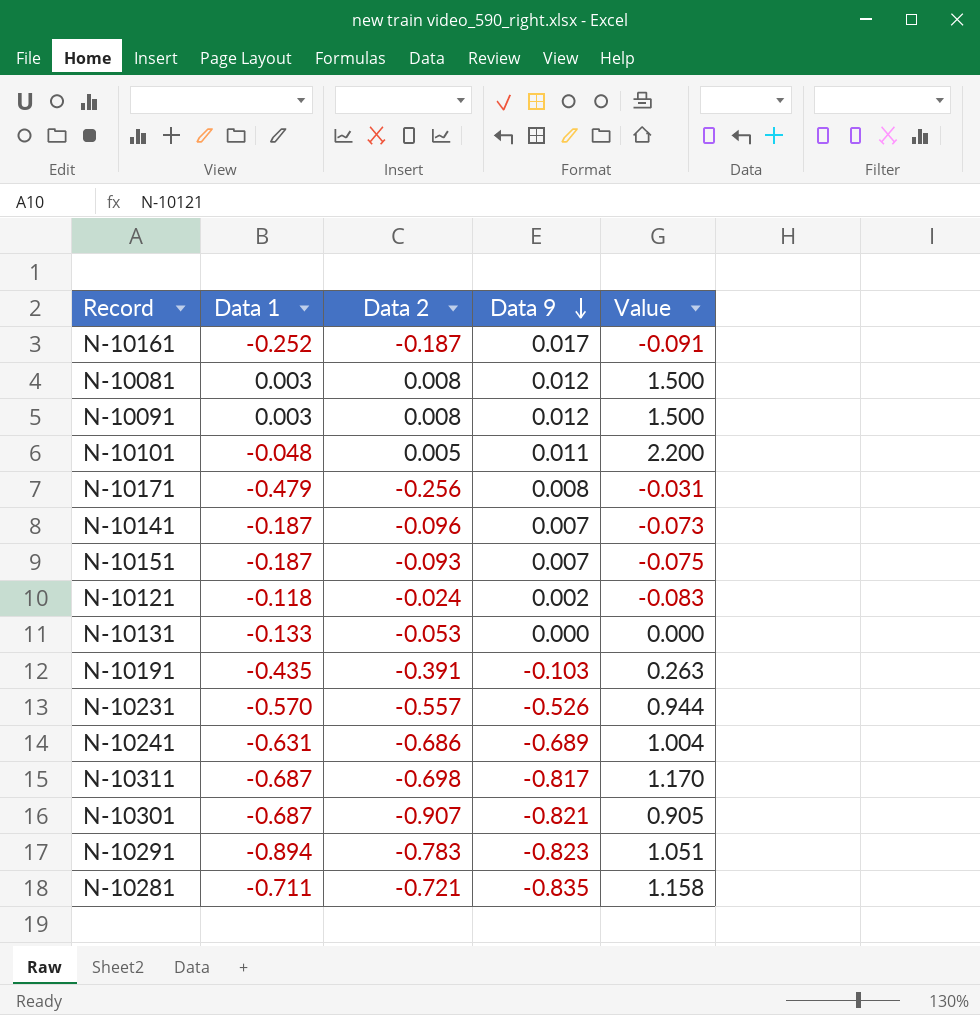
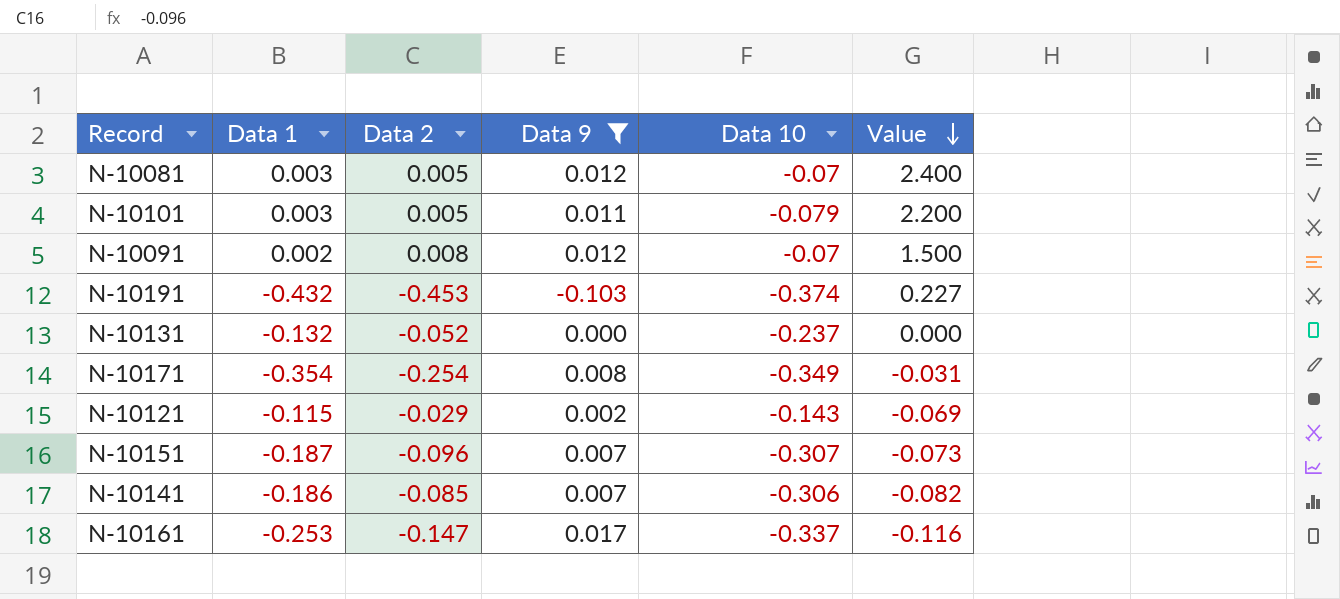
filter: none -> Data 9 >= -0.103
row order: Data 9 descending -> Value descending
column Data 10 | position: none -> 5
N-10081 | Data 2: 0.008 -> 0.005
N-10081 | Value: 1.500 -> 2.400
N-10101 | Data 1: -0.048 -> 0.003
N-10091 | Data 1: 0.003 -> 0.002
N-10191 | Data 1: -0.435 -> -0.432
N-10191 | Data 2: -0.391 -> -0.453
N-10191 | Value: 0.263 -> 0.227
N-10131 | Data 1: -0.133 -> -0.132
N-10131 | Data 2: -0.053 -> -0.052
N-10171 | Data 1: -0.479 -> -0.354
N-10171 | Data 2: -0.256 -> -0.254
N-10121 | Data 1: -0.118 -> -0.115
N-10121 | Data 2: -0.024 -> -0.029
N-10121 | Value: -0.083 -> -0.069
N-10151 | Data 2: -0.093 -> -0.096
N-10151 | Value: -0.075 -> -0.073
N-10141 | Data 1: -0.187 -> -0.186
N-10141 | Data 2: -0.096 -> -0.085
N-10141 | Value: -0.073 -> -0.082
N-10161 | Data 1: -0.252 -> -0.253
N-10161 | Data 2: -0.187 -> -0.147
N-10161 | Value: -0.091 -> -0.116

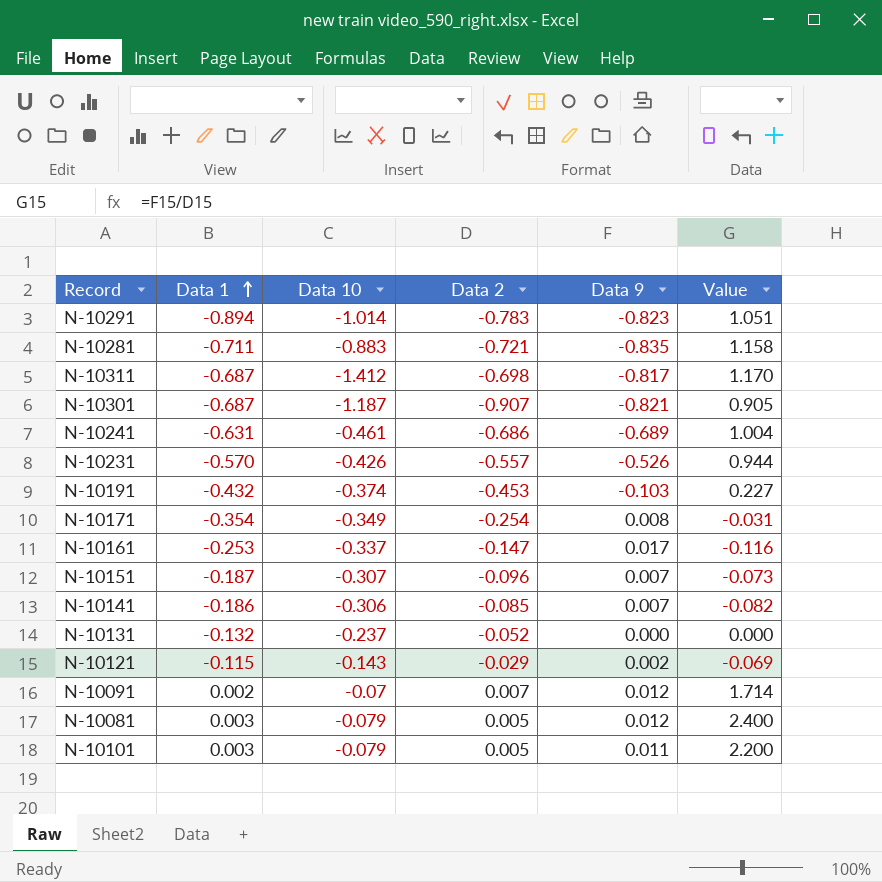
filter: Data 9 >= -0.103 -> none
row order: Value descending -> Data 1 ascending
column Data 10 | position: 5 -> 3
N-10091 | Data 2: 0.008 -> 0.007
N-10091 | Value: 1.500 -> 1.714
N-10081 | Data 10: -0.07 -> -0.079

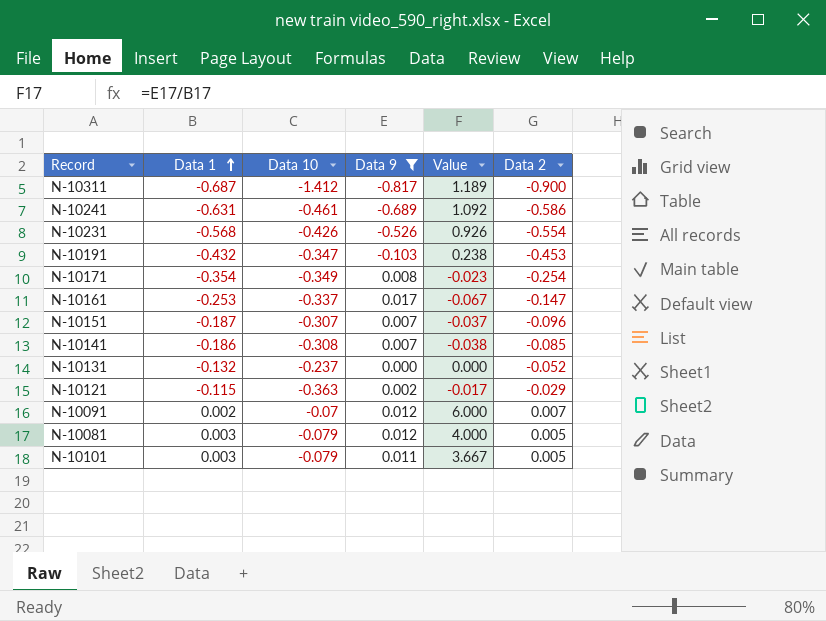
filter: none -> Data 9 >= -0.817
column Value | formula: [Data 9] / [Data 2] -> [Data 9] / [Data 1]
column Data 2 | position: 4 -> 6
N-10311 | Data 2: -0.698 -> -0.900
N-10241 | Data 2: -0.686 -> -0.586
N-10231 | Data 1: -0.570 -> -0.568
N-10231 | Data 2: -0.557 -> -0.554
N-10191 | Data 10: -0.374 -> -0.347
N-10141 | Data 10: -0.306 -> -0.308
N-10121 | Data 10: -0.143 -> -0.363

